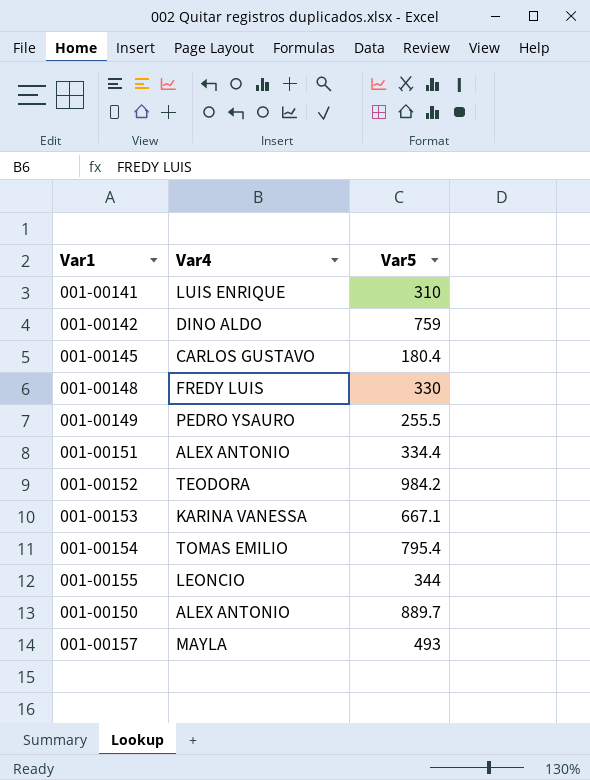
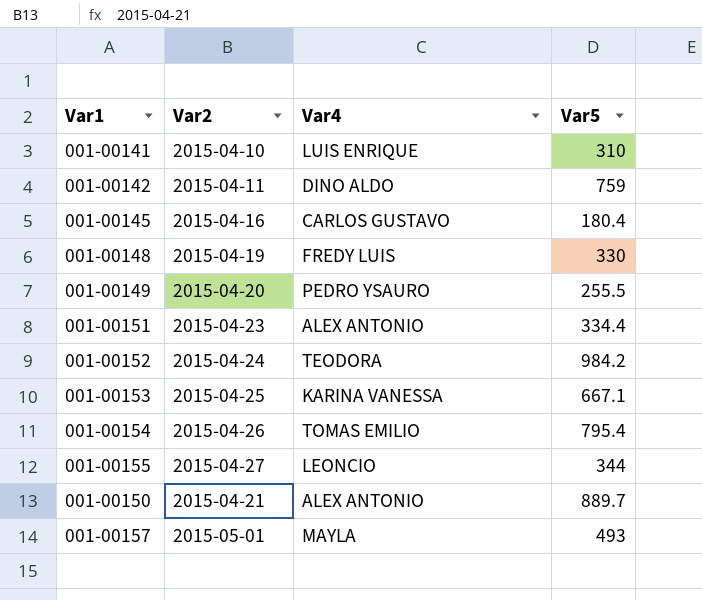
column Var2 | position: none -> 2

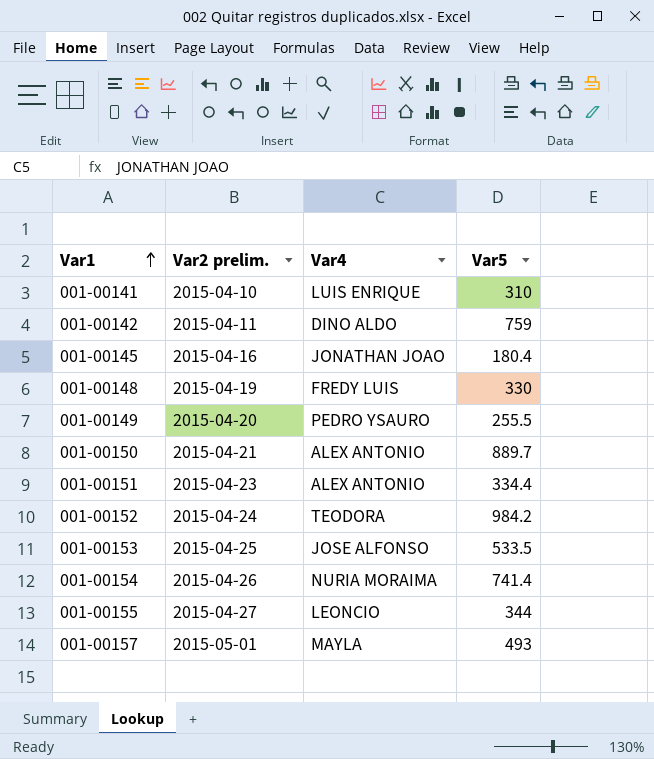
row order: none -> Var1 ascending
column name: Var2 -> Var2 prelim.
001-00145 | Var4: CARLOS GUSTAVO -> JONATHAN JOAO
001-00153 | Var4: KARINA VANESSA -> JOSE ALFONSO
001-00153 | Var5: 667.1 -> 533.5
001-00154 | Var4: TOMAS EMILIO -> NURIA MORAIMA
001-00154 | Var5: 795.4 -> 741.4

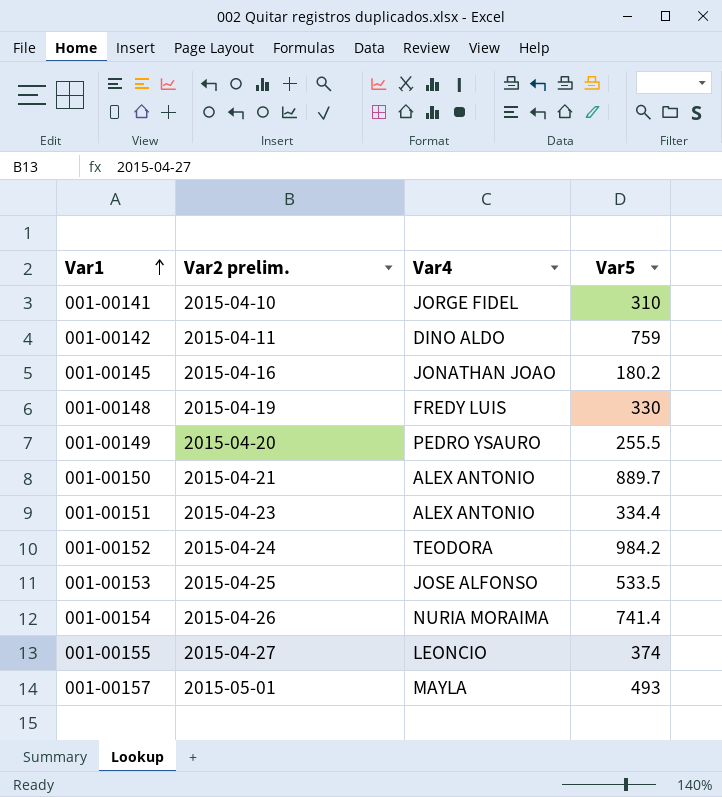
001-00141 | Var4: LUIS ENRIQUE -> JORGE FIDEL
001-00145 | Var5: 180.4 -> 180.2
001-00155 | Var5: 344 -> 374

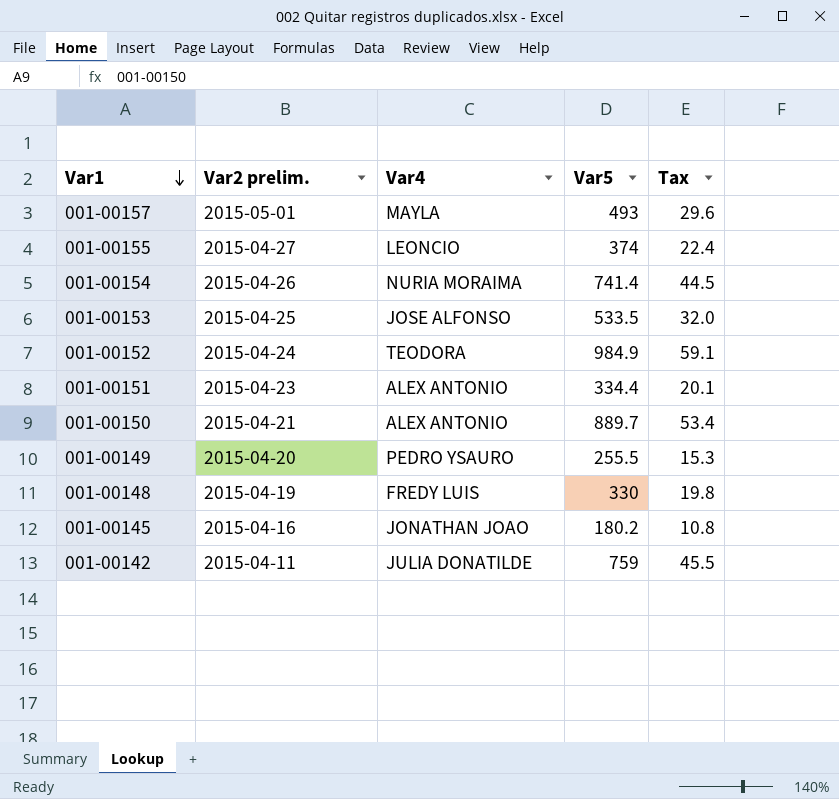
row order: Var1 ascending -> Var1 descending
column Tax | formula: none -> [Var5] * 0.06
row 001-00141: 2015-04-10 | JORGE FIDEL | 310 -> none
001-00152 | Var5: 984.2 -> 984.9
001-00142 | Var4: DINO ALDO -> JULIA DONATILDE

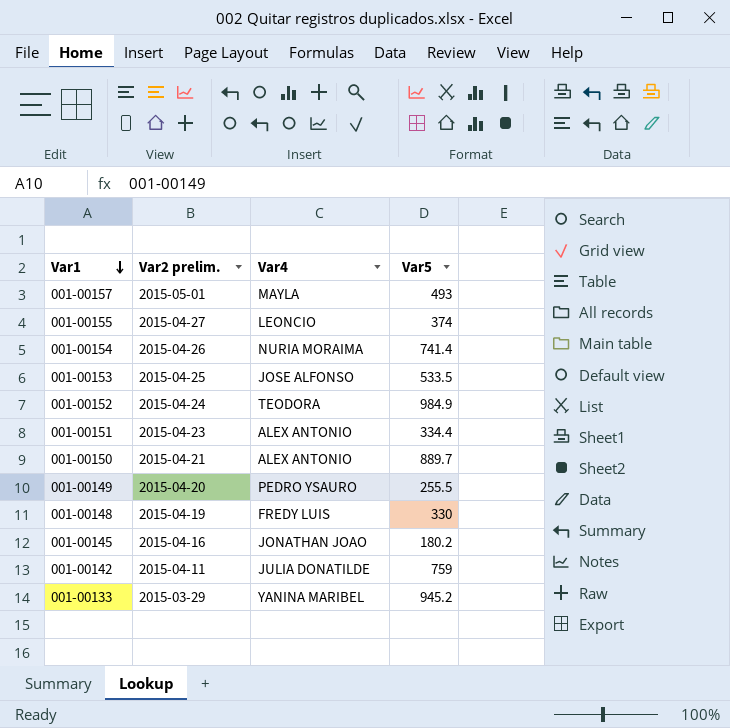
column Tax | formula: [Var5] * 0.06 -> none
row 001-00133: none -> 2015-03-29 | YANINA MARIBEL | 945.2

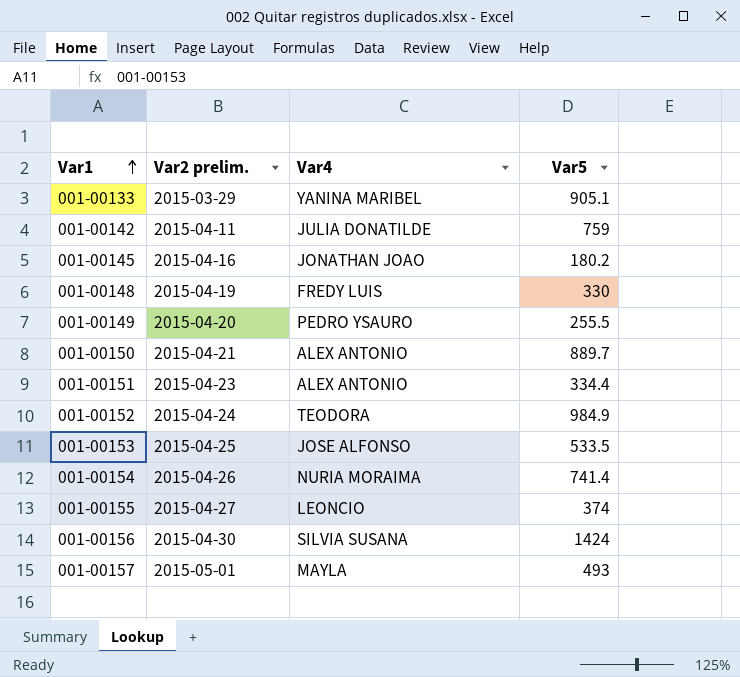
row order: Var1 descending -> Var1 ascending
001-00133 | Var5: 945.2 -> 905.1
row 001-00156: none -> 2015-04-30 | SILVIA SUSANA | 1424

